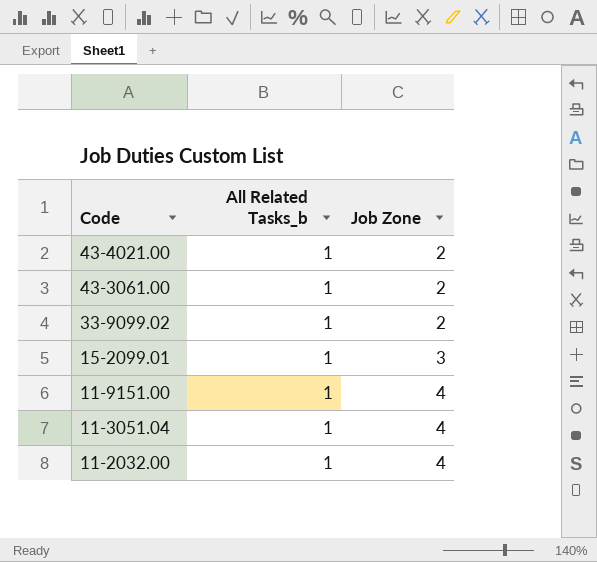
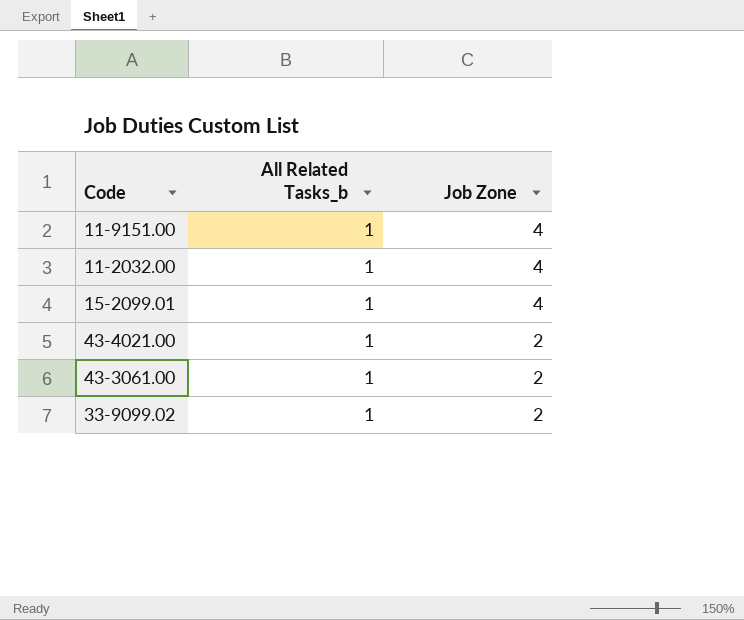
row order: Code descending -> Job Zone descending
row 11-3051.04: 1 | 4 -> none
15-2099.01 | Job Zone: 3 -> 4

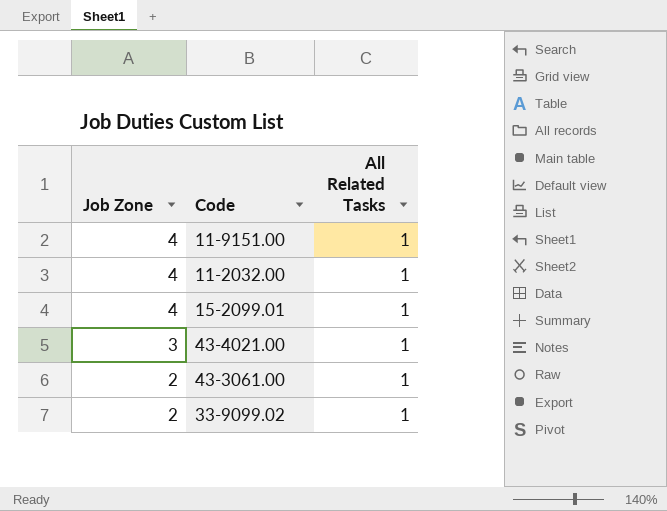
column Job Zone | position: 3 -> 1
column name: All Related Tasks_b -> All Related Tasks
43-4021.00 | Job Zone: 2 -> 3

